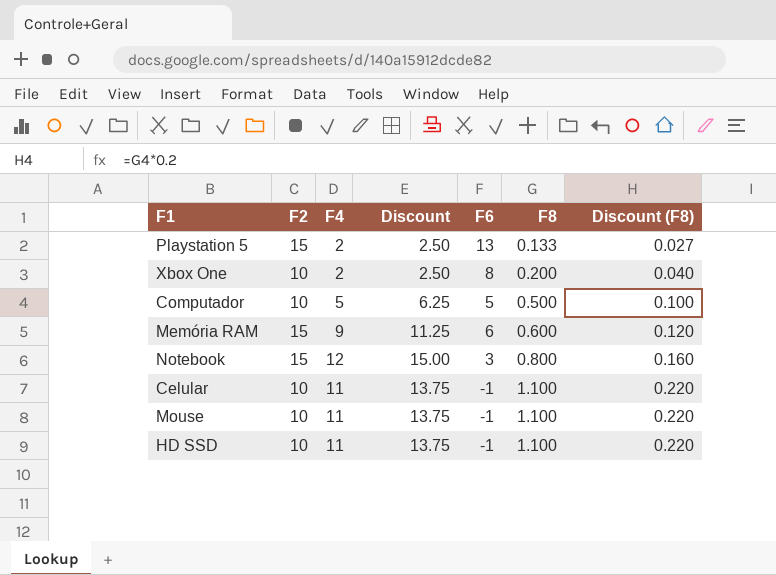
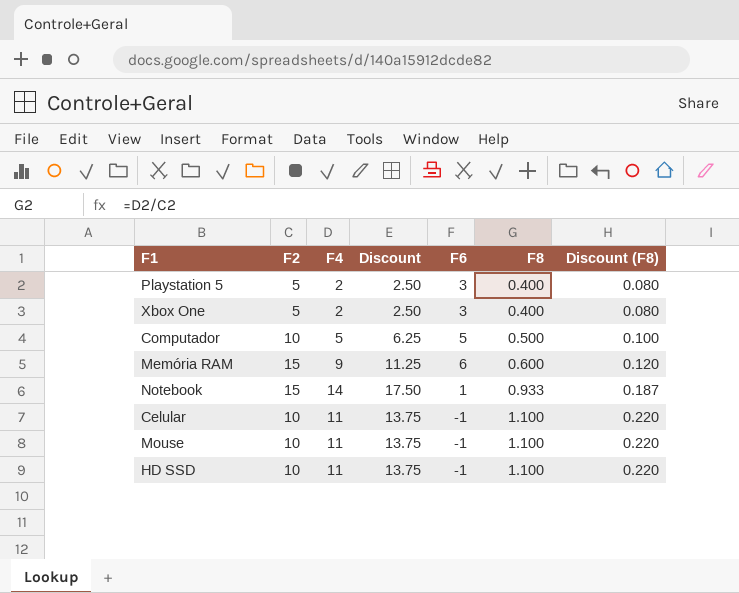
Playstation 5 | F2: 15 -> 5
Playstation 5 | F6: 13 -> 3
Playstation 5 | F8: 0.133 -> 0.400
Playstation 5 | Discount (F8): 0.027 -> 0.080
Xbox One | F2: 10 -> 5
Xbox One | F6: 8 -> 3
Xbox One | F8: 0.200 -> 0.400
Xbox One | Discount (F8): 0.040 -> 0.080
Notebook | F4: 12 -> 14
Notebook | Discount: 15.00 -> 17.50
Notebook | F6: 3 -> 1
Notebook | F8: 0.800 -> 0.933
Notebook | Discount (F8): 0.160 -> 0.187

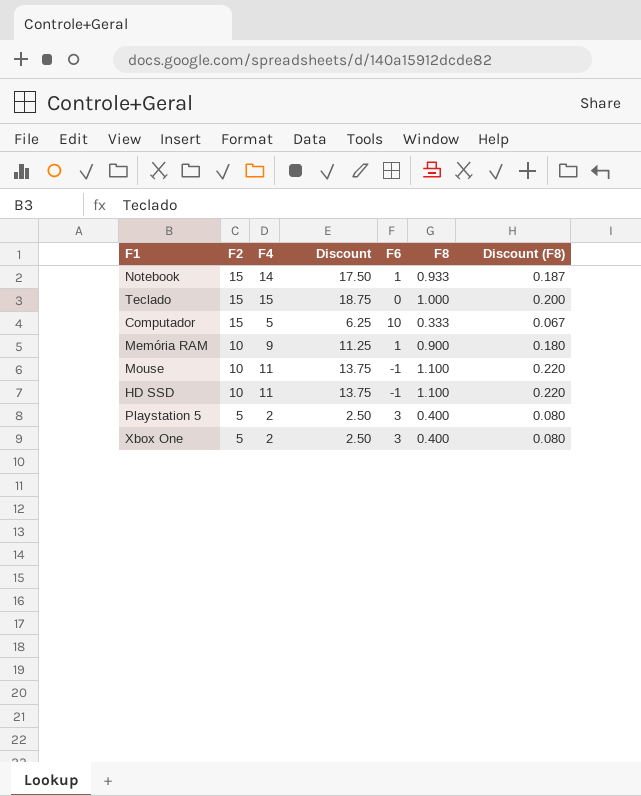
row order: F8 ascending -> F2 descending
row Celular: 10 | 11 | 13.75 | -1 | 1.100 | 0.220 -> none
row Teclado: none -> 15 | 15 | 18.75 | 0 | 1.000 | 0.200
Computador | F2: 10 -> 15
Computador | F6: 5 -> 10
Computador | F8: 0.500 -> 0.333
Computador | Discount (F8): 0.100 -> 0.067
Memória RAM | F2: 15 -> 10
Memória RAM | F6: 6 -> 1
Memória RAM | F8: 0.600 -> 0.900
Memória RAM | Discount (F8): 0.120 -> 0.180

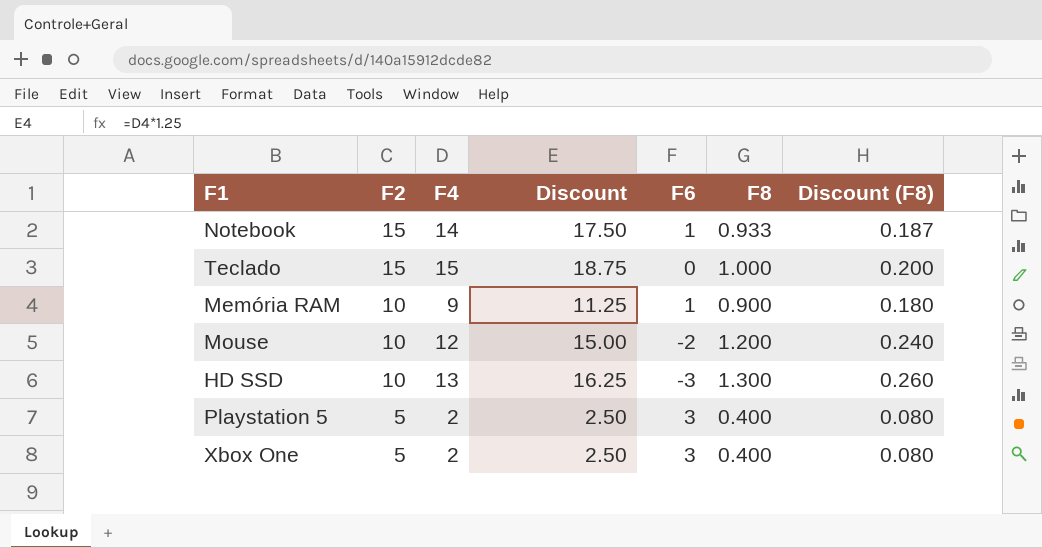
row Computador: 15 | 5 | 6.25 | 10 | 0.333 | 0.067 -> none
Mouse | F4: 11 -> 12
Mouse | Discount: 13.75 -> 15.00
Mouse | F6: -1 -> -2
Mouse | F8: 1.100 -> 1.200
Mouse | Discount (F8): 0.220 -> 0.240
HD SSD | F4: 11 -> 13
HD SSD | Discount: 13.75 -> 16.25
HD SSD | F6: -1 -> -3
HD SSD | F8: 1.100 -> 1.300
HD SSD | Discount (F8): 0.220 -> 0.260

